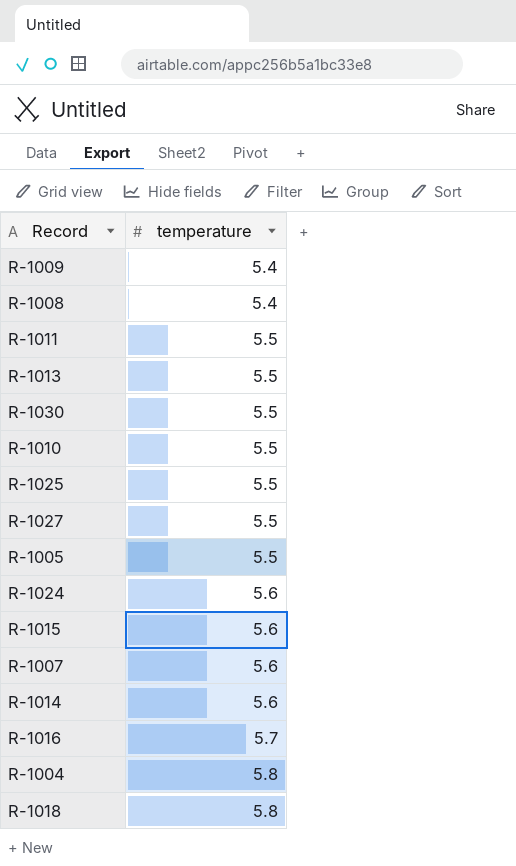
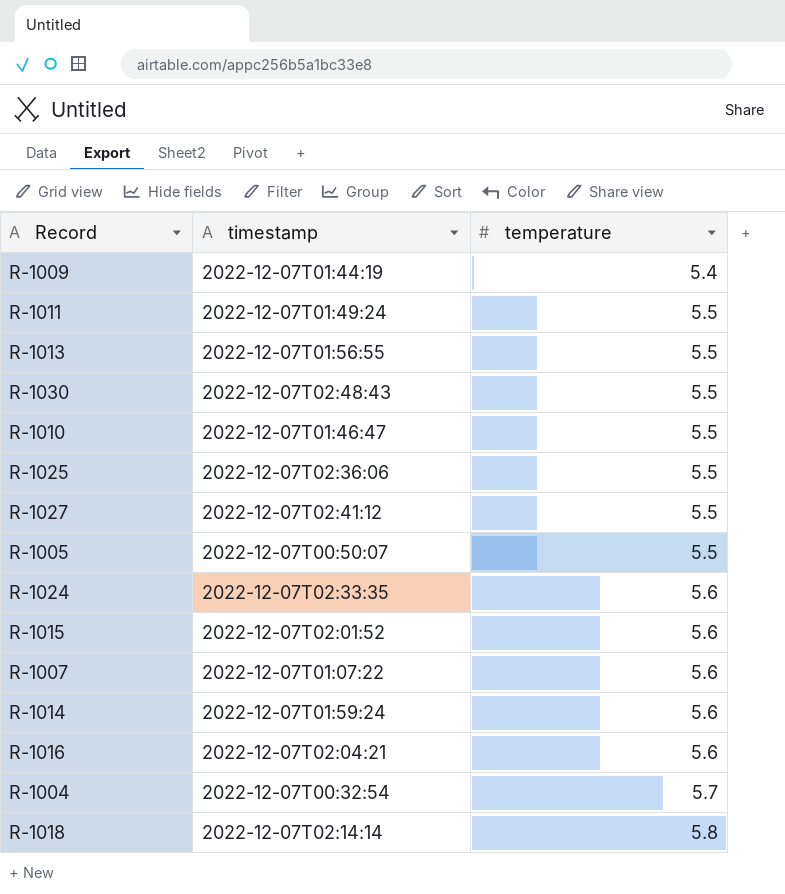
column timestamp | position: none -> 2
row R-1008: 5.4 -> none
R-1016 | temperature: 5.7 -> 5.6
R-1004 | temperature: 5.8 -> 5.7

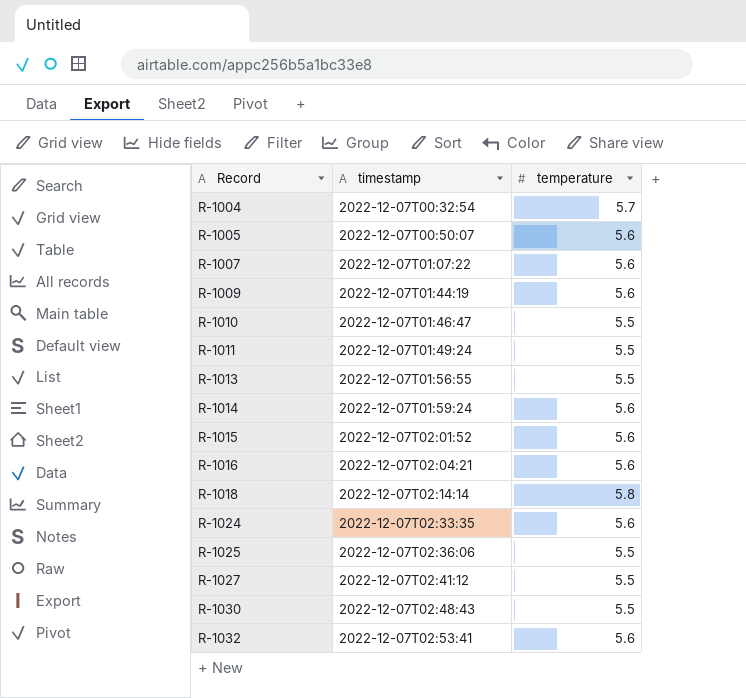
row order: temperature ascending -> Record ascending
R-1005 | temperature: 5.5 -> 5.6
R-1009 | temperature: 5.4 -> 5.6
row R-1032: none -> 2022-12-07T02:53:41 | 5.6

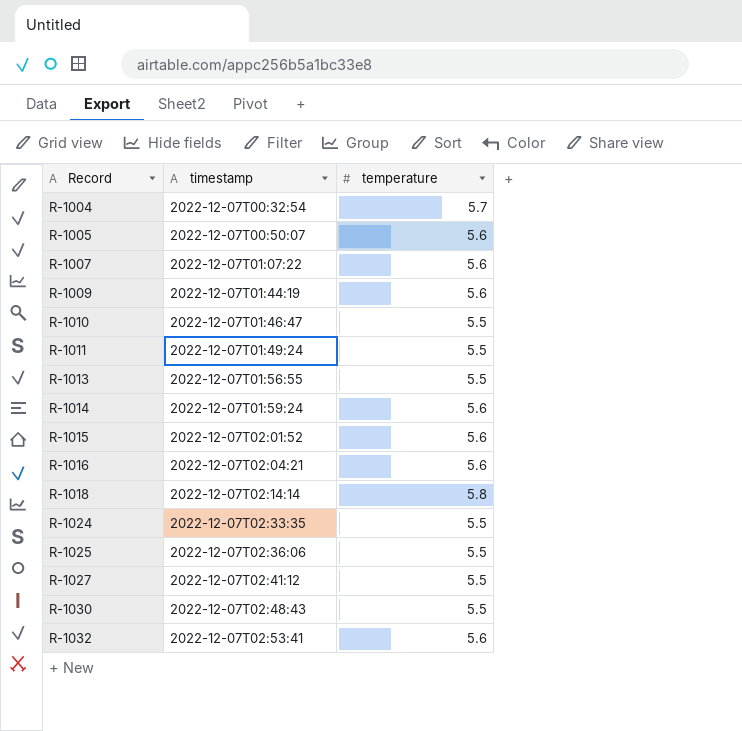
R-1024 | temperature: 5.6 -> 5.5

